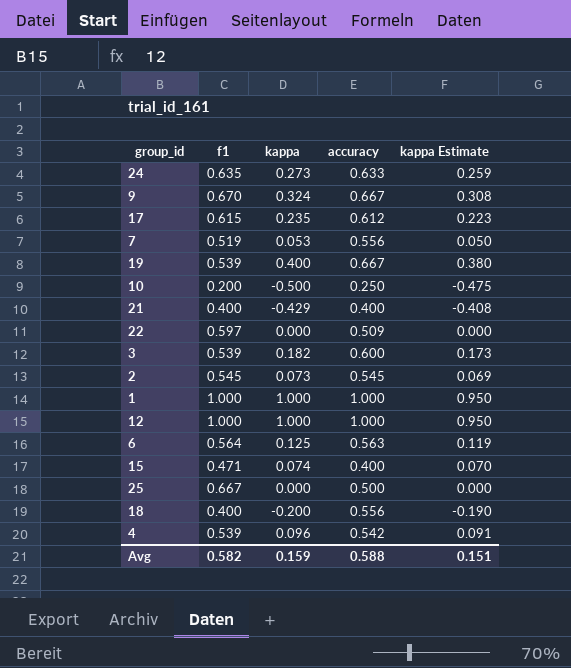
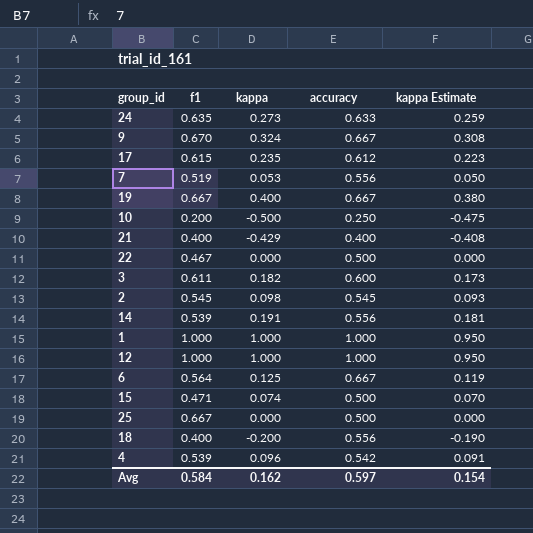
19 | f1: 0.539 -> 0.667
22 | f1: 0.597 -> 0.467
22 | accuracy: 0.509 -> 0.500
3 | f1: 0.539 -> 0.611
2 | kappa: 0.073 -> 0.098
2 | kappa Estimate: 0.069 -> 0.093
row 14: none -> 0.539 | 0.191 | 0.556 | 0.181
6 | accuracy: 0.563 -> 0.667
15 | accuracy: 0.400 -> 0.500
Avg | f1: 0.582 -> 0.584
Avg | kappa: 0.159 -> 0.162
Avg | accuracy: 0.588 -> 0.597
Avg | kappa Estimate: 0.151 -> 0.154

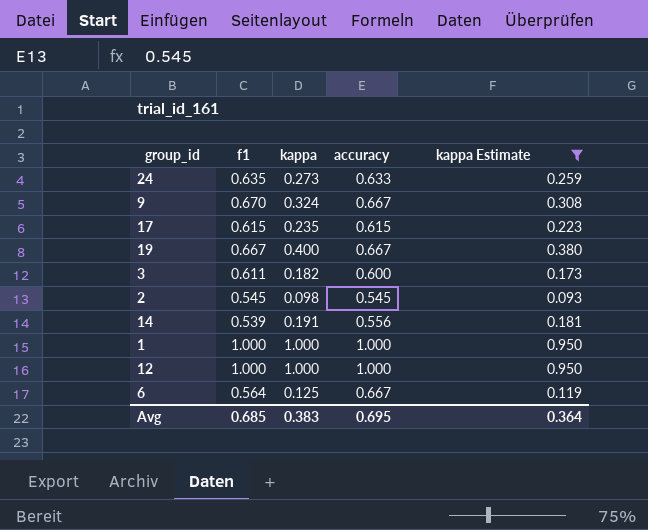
filter: none -> kappa Estimate >= 0.093
17 | accuracy: 0.612 -> 0.615
Avg | f1: 0.584 -> 0.685
Avg | kappa: 0.162 -> 0.383
Avg | accuracy: 0.597 -> 0.695
Avg | kappa Estimate: 0.154 -> 0.364

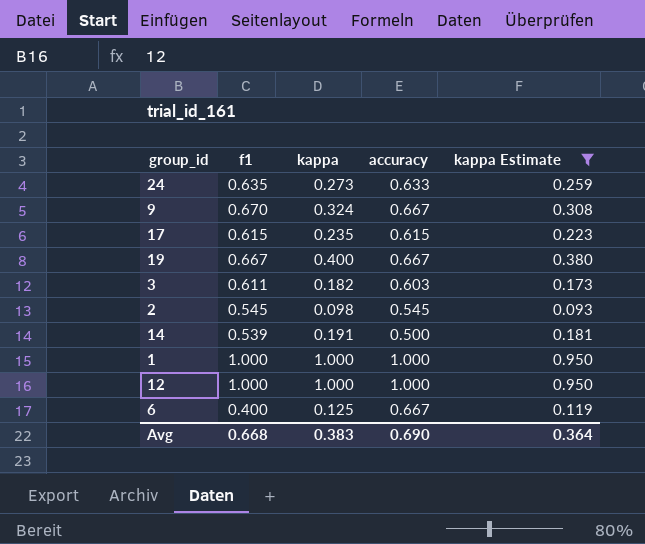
3 | accuracy: 0.600 -> 0.603
14 | accuracy: 0.556 -> 0.500
6 | f1: 0.564 -> 0.400
Avg | f1: 0.685 -> 0.668
Avg | accuracy: 0.695 -> 0.690

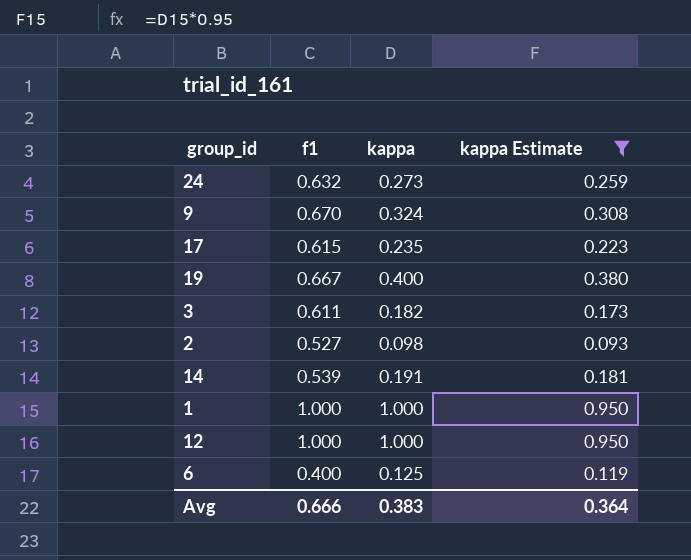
column accuracy | position: 4 -> none
24 | f1: 0.635 -> 0.632
2 | f1: 0.545 -> 0.527
Avg | f1: 0.668 -> 0.666

